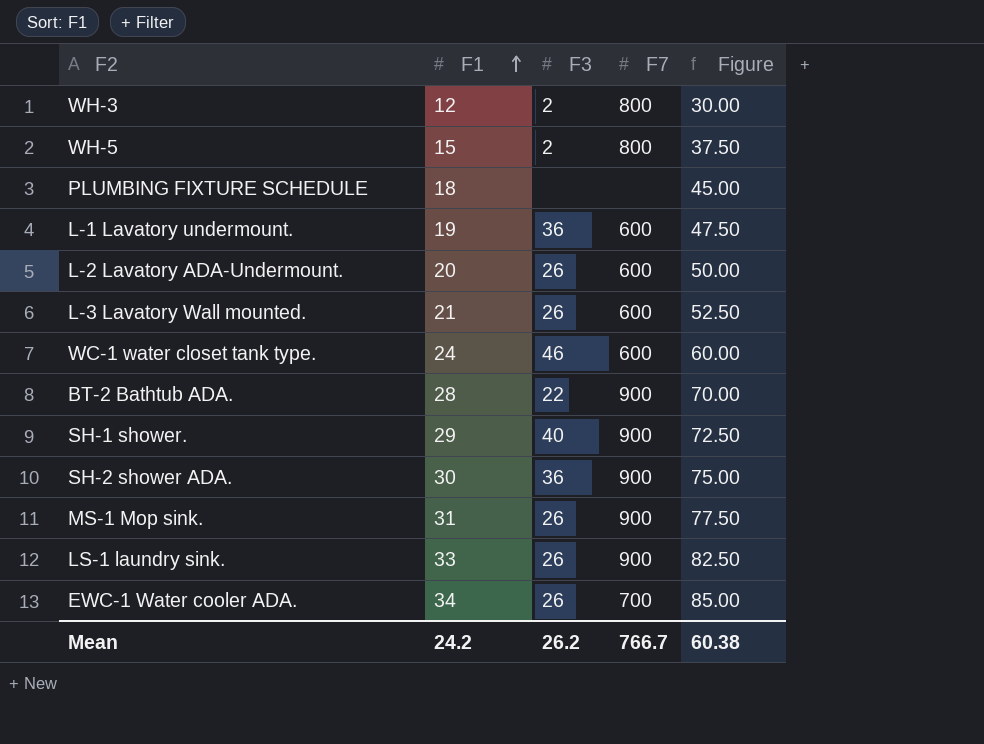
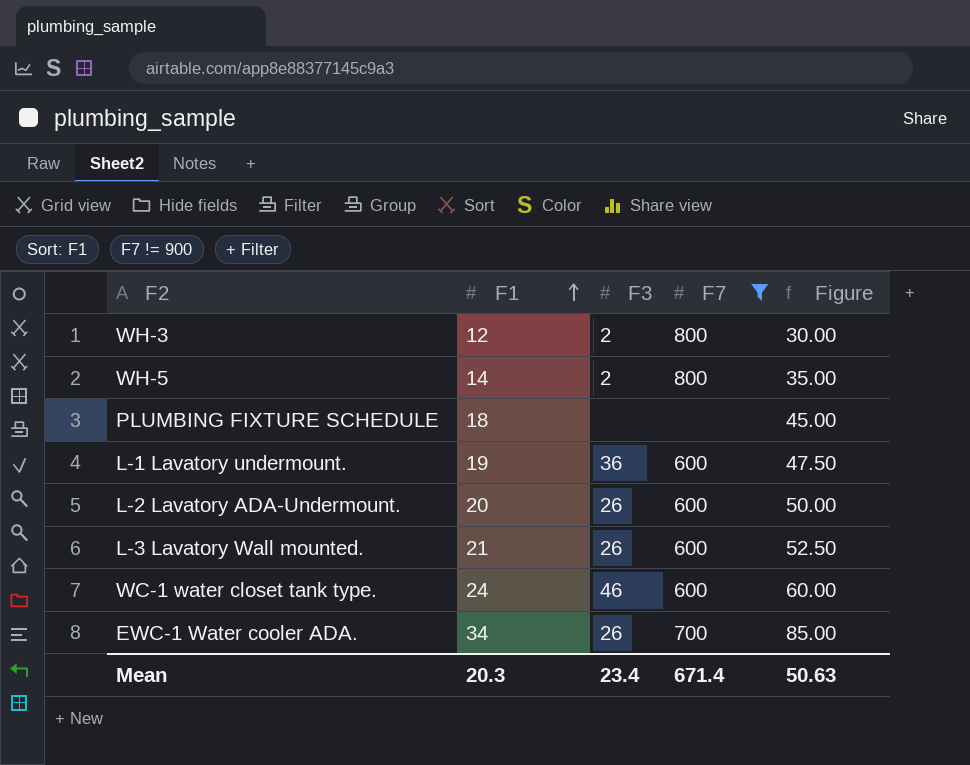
filter: none -> F7 != 900
WH-5 | F1: 15 -> 14
WH-5 | Figure: 37.50 -> 35.00
Mean | F1: 24.2 -> 20.3
Mean | F3: 26.2 -> 23.4
Mean | F7: 766.7 -> 671.4
Mean | Figure: 60.38 -> 50.63

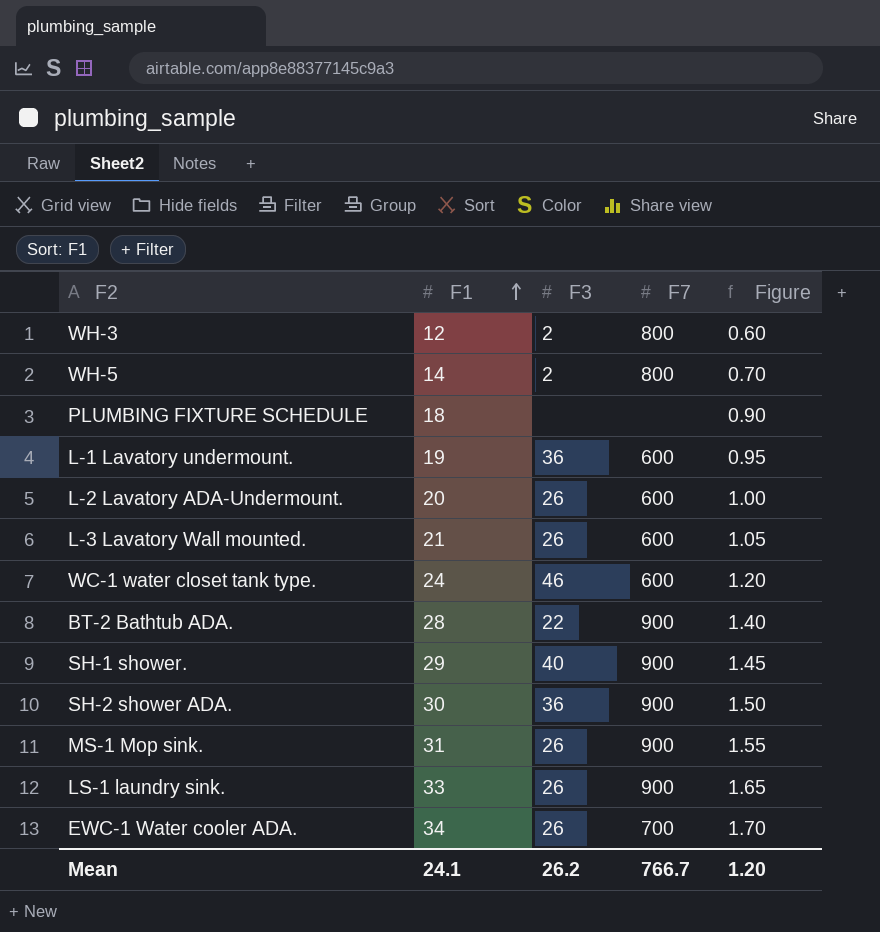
filter: F7 != 900 -> none
column Figure | formula: [F1] * 2.5 -> [F1] * 0.05
Mean | F1: 20.3 -> 24.1
Mean | F3: 23.4 -> 26.2
Mean | F7: 671.4 -> 766.7
Mean | Figure: 50.63 -> 1.20

